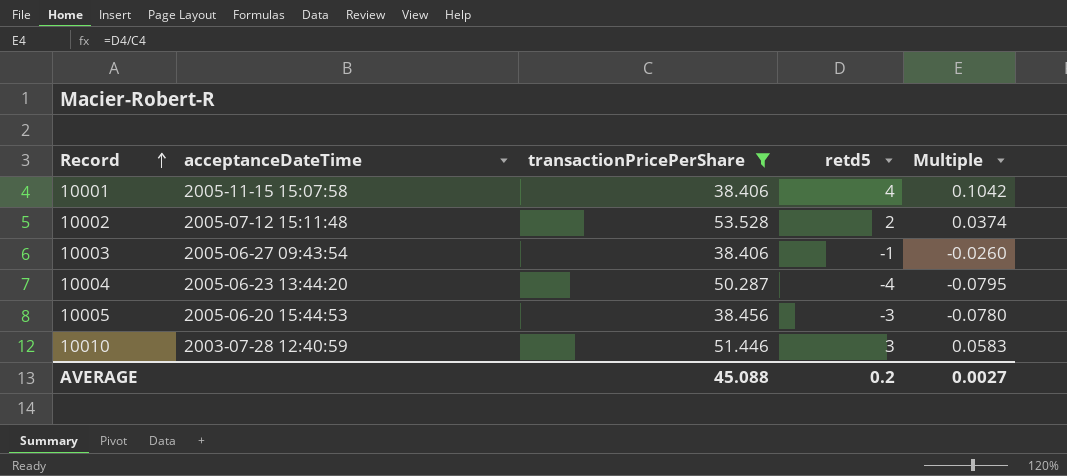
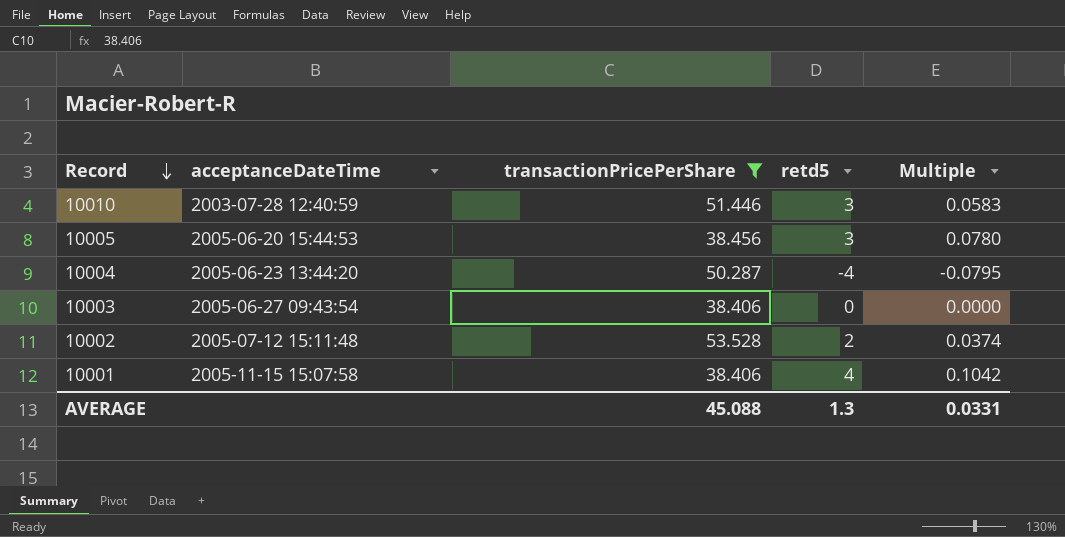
row order: Record ascending -> Record descending
10005 | retd5: -3 -> 3
10005 | Multiple: -0.0780 -> 0.0780
10003 | retd5: -1 -> 0
10003 | Multiple: -0.0260 -> 0.0000
AVERAGE | retd5: 0.2 -> 1.3
AVERAGE | Multiple: 0.0027 -> 0.0331

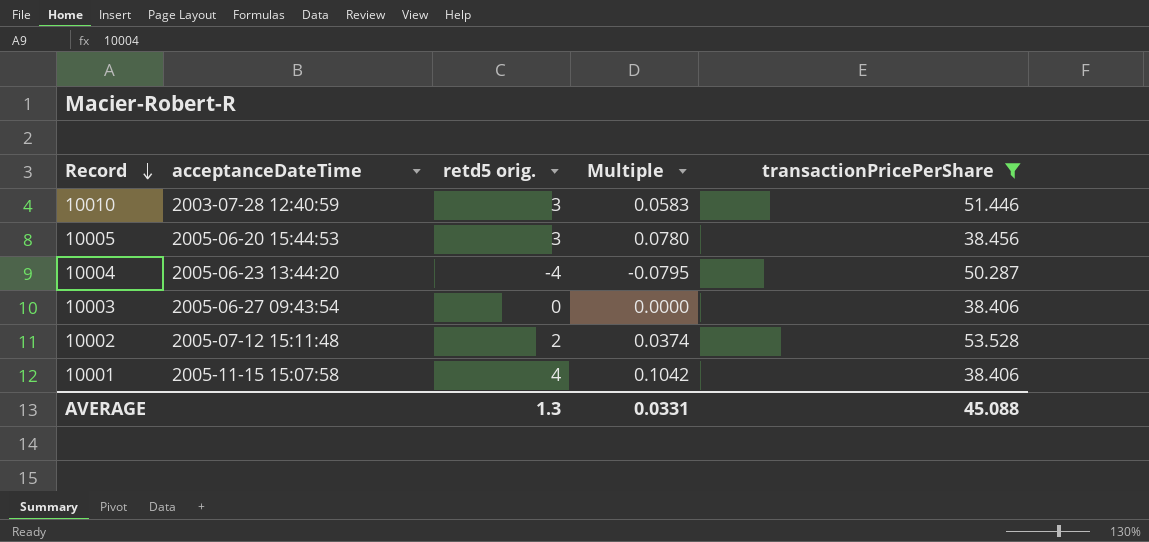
column name: retd5 -> retd5 orig.
column transactionPricePerShare | position: 3 -> 5

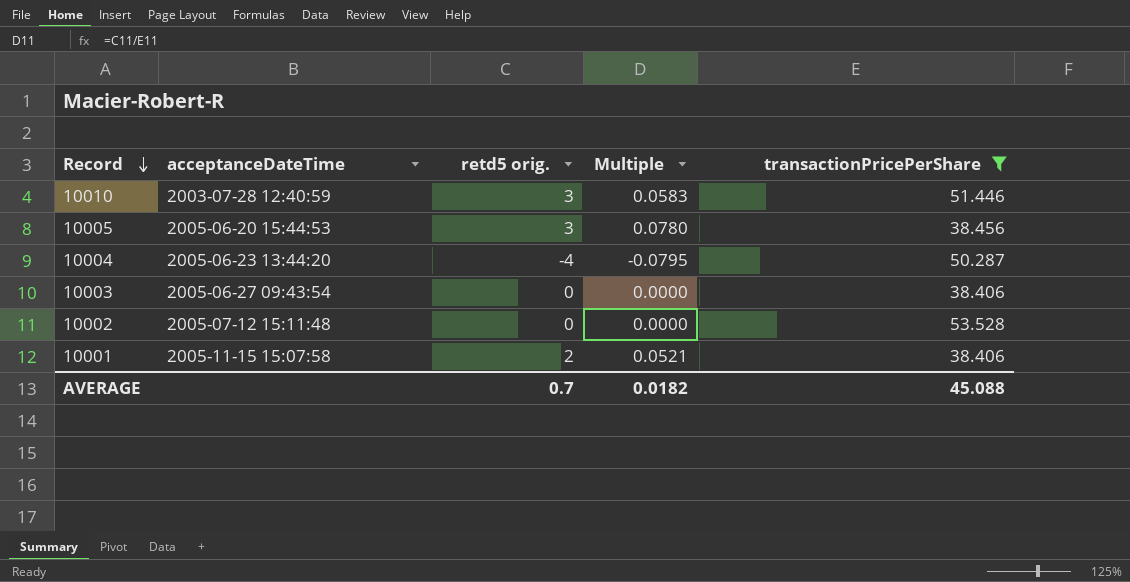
10002 | retd5 orig.: 2 -> 0
10002 | Multiple: 0.0374 -> 0.0000
10001 | retd5 orig.: 4 -> 2
10001 | Multiple: 0.1042 -> 0.0521
AVERAGE | retd5 orig.: 1.3 -> 0.7
AVERAGE | Multiple: 0.0331 -> 0.0182

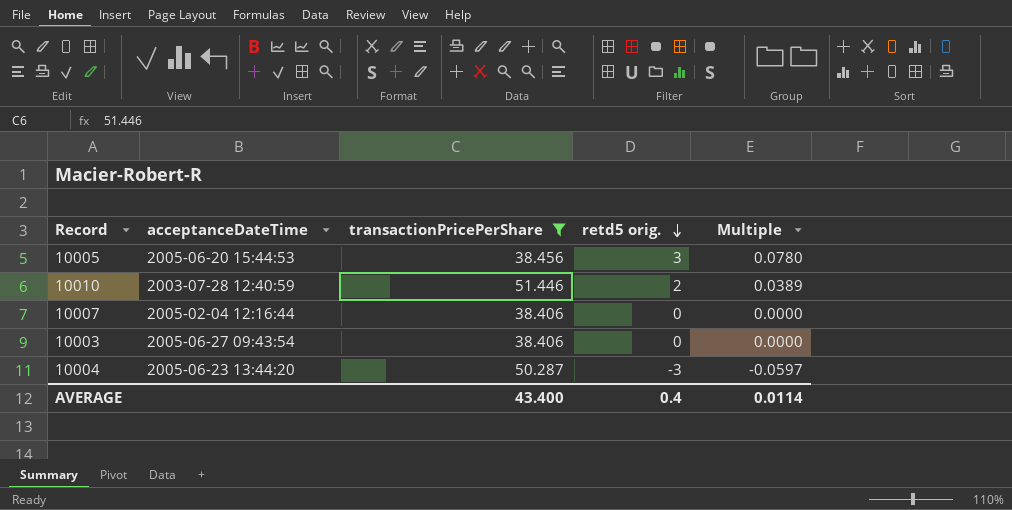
row order: Record descending -> retd5 orig. descending
column transactionPricePerShare | position: 5 -> 3
row 10002: 2005-07-12 15:11:48 | 0 | 0.0000 | 53.528 -> none
row 10001: 2005-11-15 15:07:58 | 2 | 0.0521 | 38.406 -> none
10010 | retd5 orig.: 3 -> 2
10010 | Multiple: 0.0583 -> 0.0389
row 10007: none -> 2005-02-04 12:16:44 | 38.406 | 0 | 0.0000
10004 | retd5 orig.: -4 -> -3
10004 | Multiple: -0.0795 -> -0.0597
AVERAGE | transactionPricePerShare: 45.088 -> 43.400
AVERAGE | retd5 orig.: 0.7 -> 0.4
AVERAGE | Multiple: 0.0182 -> 0.0114

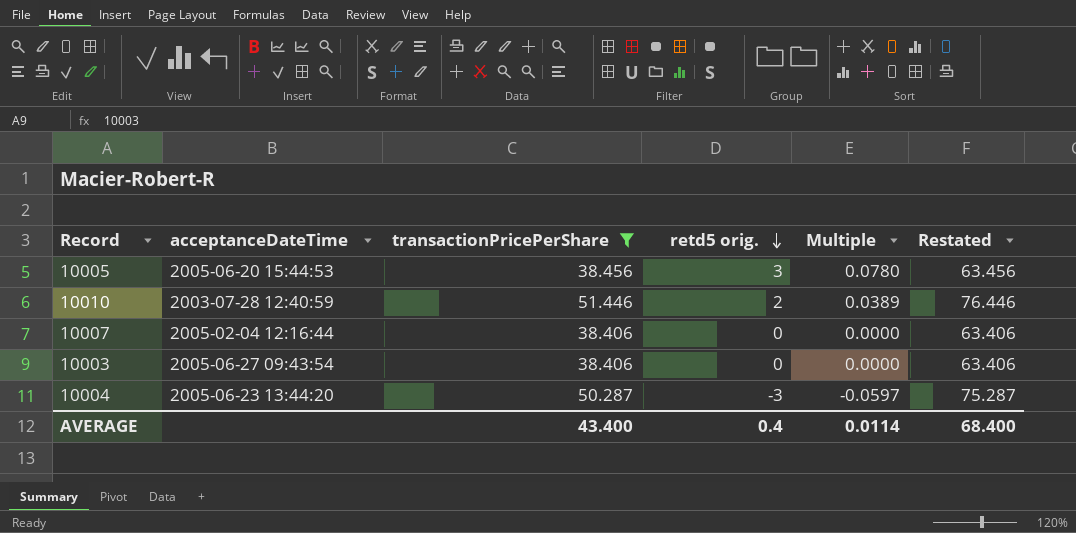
column Restated | formula: none -> [transactionPricePerShare] + 25

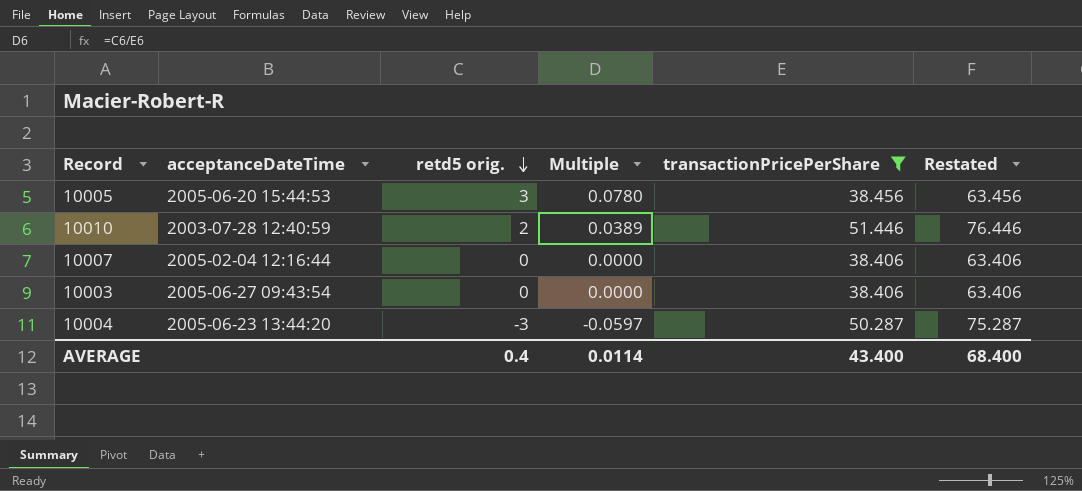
column transactionPricePerShare | position: 3 -> 5

